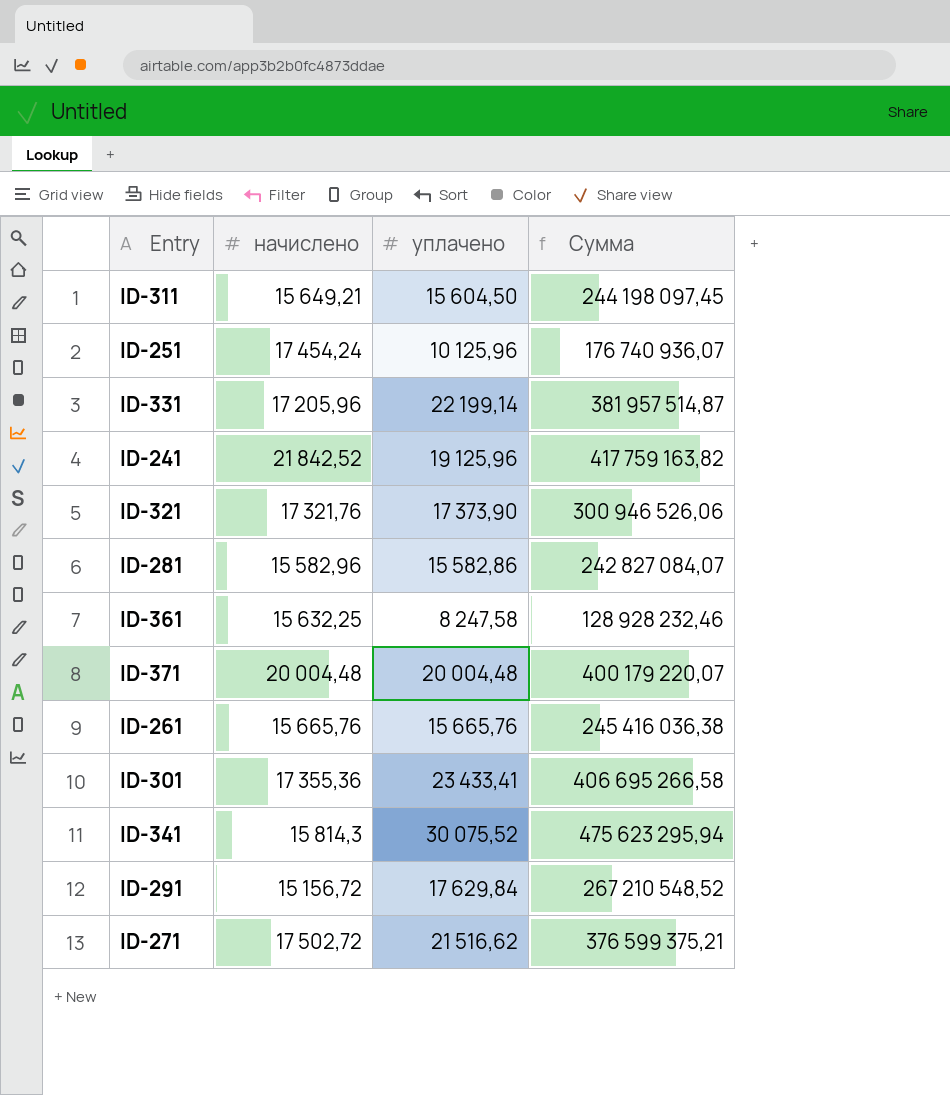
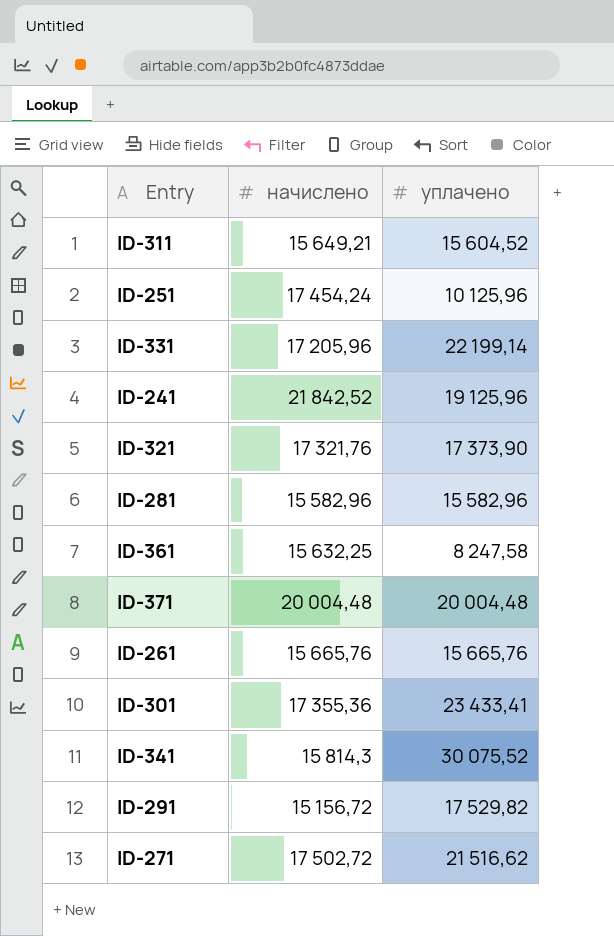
column Сумма | formula: [начислено] * [уплачено] -> none
ID-311 | уплачено: 15 604,50 -> 15 604,52
ID-281 | уплачено: 15 582,86 -> 15 582,96
ID-291 | уплачено: 17 629,84 -> 17 529,82

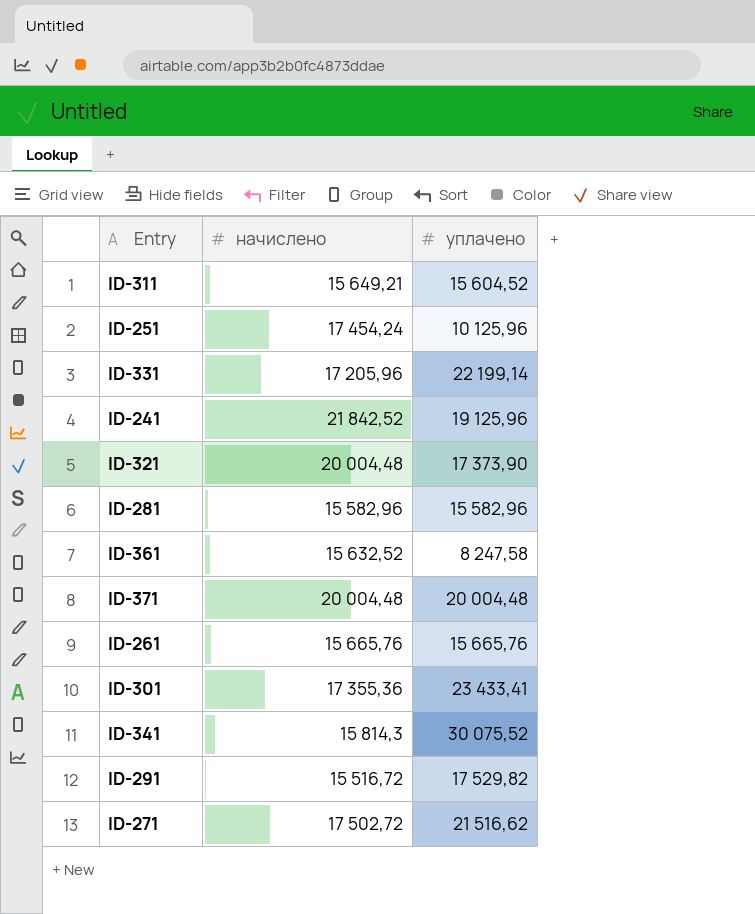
ID-321 | начислено: 17 321,76 -> 20 004,48
ID-361 | начислено: 15 632,25 -> 15 632,52
ID-291 | начислено: 15 156,72 -> 15 516,72

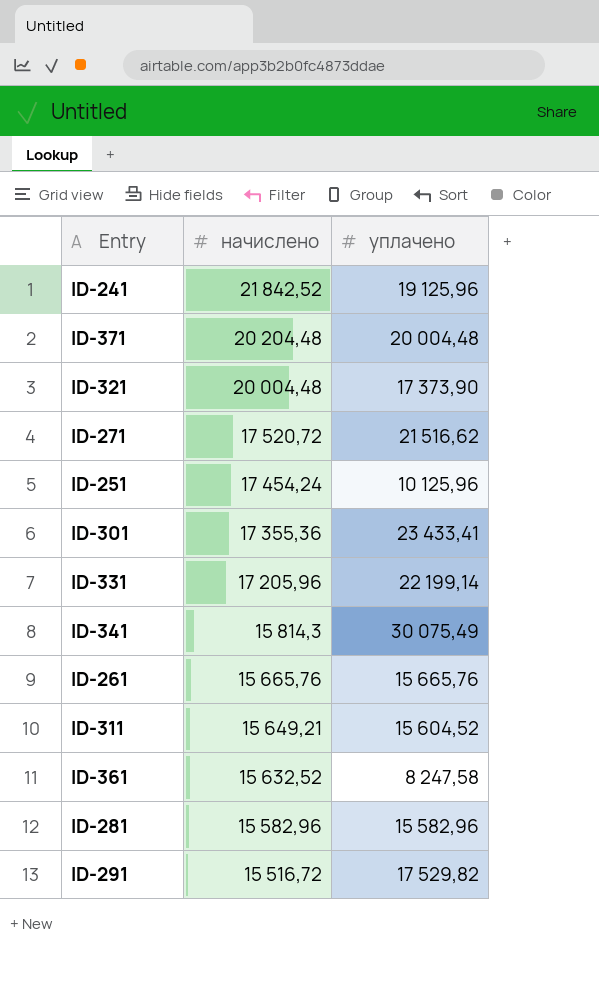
row order: none -> начислено descending
ID-371 | начислено: 20 004,48 -> 20 204,48
ID-271 | начислено: 17 502,72 -> 17 520,72
ID-341 | уплачено: 30 075,52 -> 30 075,49

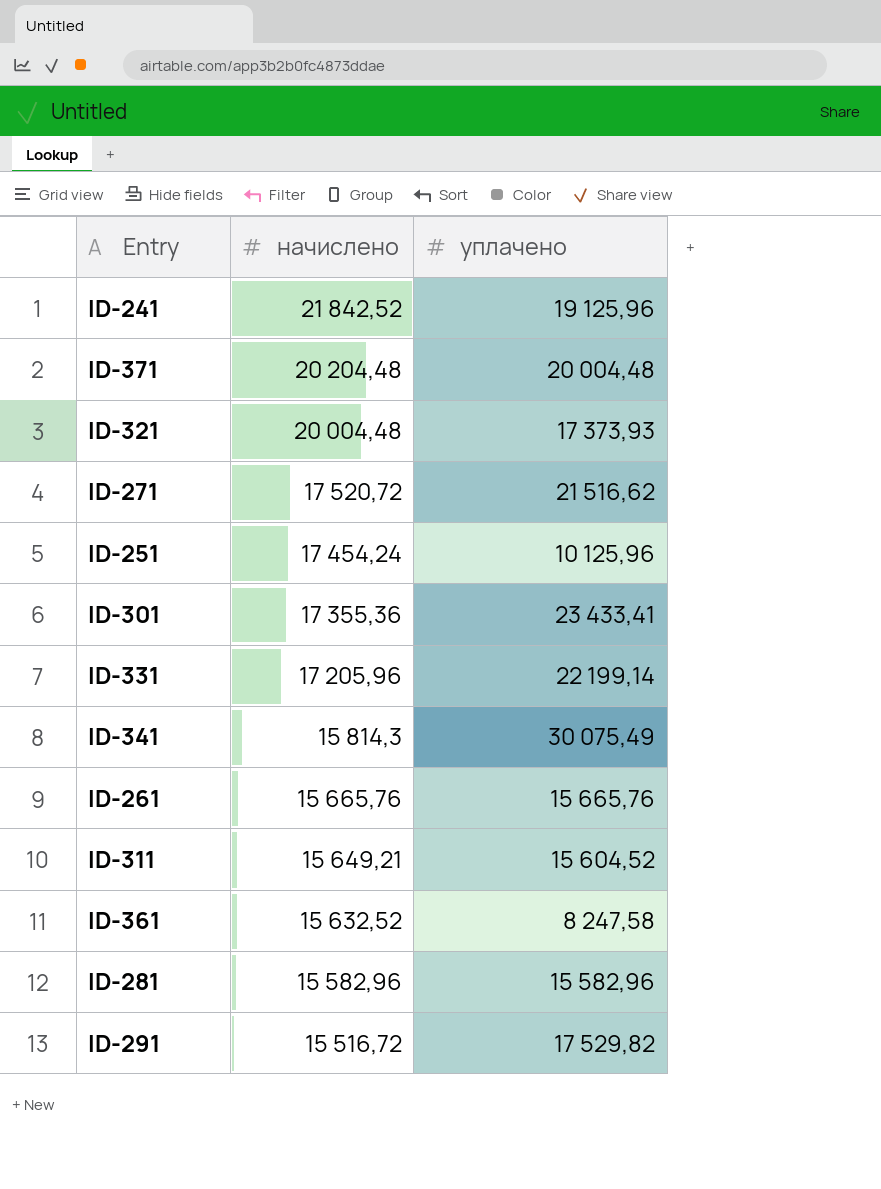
ID-321 | уплачено: 17 373,90 -> 17 373,93

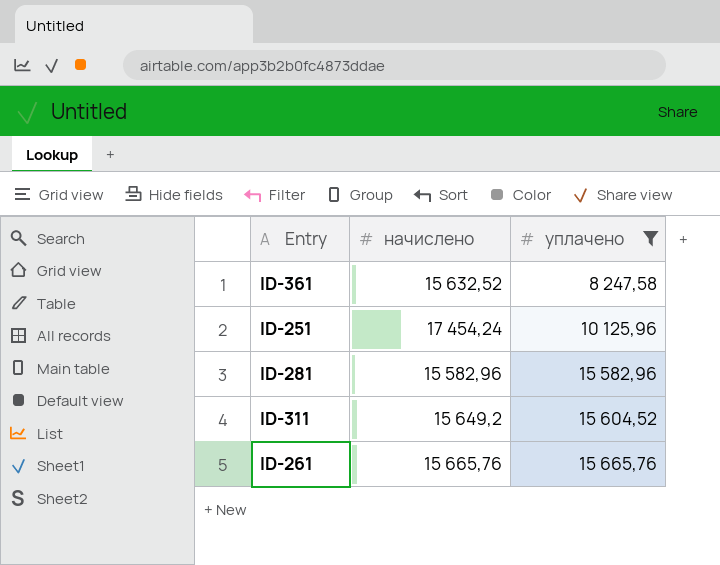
filter: none -> уплачено <= 15 665,76
row order: начислено descending -> уплачено ascending
ID-311 | начислено: 15 649,21 -> 15 649,2

